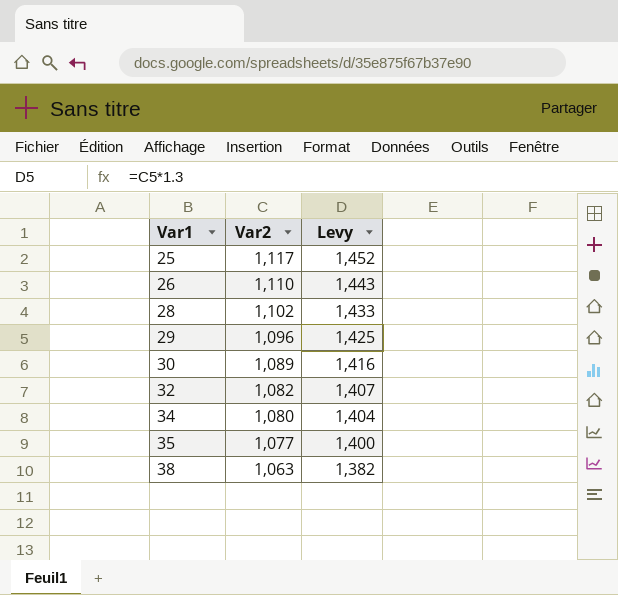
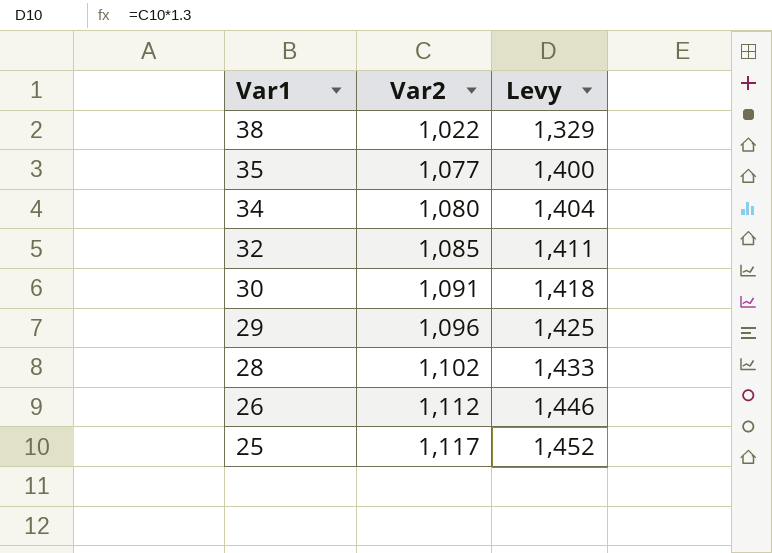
row order: Var1 ascending -> Var1 descending
38 | Var2: 1,063 -> 1,022
38 | Levy: 1,382 -> 1,329
32 | Var2: 1,082 -> 1,085
32 | Levy: 1,407 -> 1,411
30 | Var2: 1,089 -> 1,091
30 | Levy: 1,416 -> 1,418
26 | Var2: 1,110 -> 1,112
26 | Levy: 1,443 -> 1,446

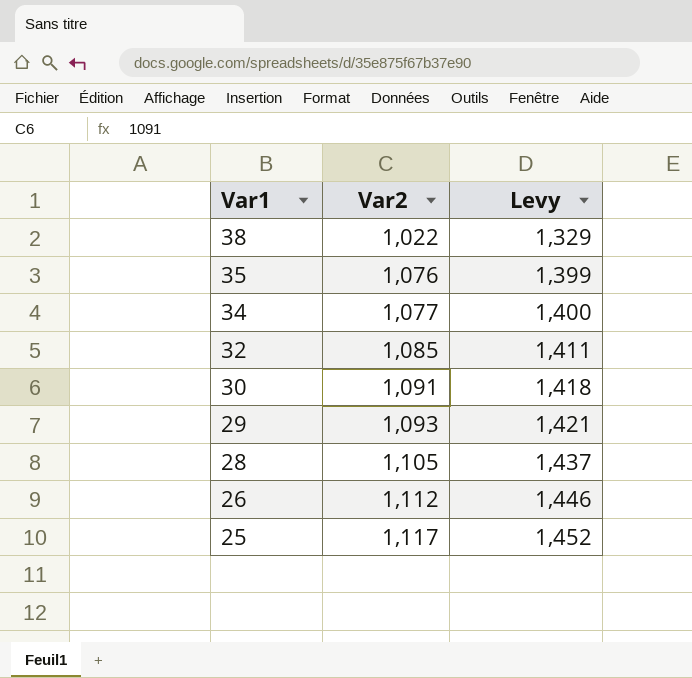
35 | Var2: 1,077 -> 1,076
35 | Levy: 1,400 -> 1,399
34 | Var2: 1,080 -> 1,077
34 | Levy: 1,404 -> 1,400
29 | Var2: 1,096 -> 1,093
29 | Levy: 1,425 -> 1,421
28 | Var2: 1,102 -> 1,105
28 | Levy: 1,433 -> 1,437

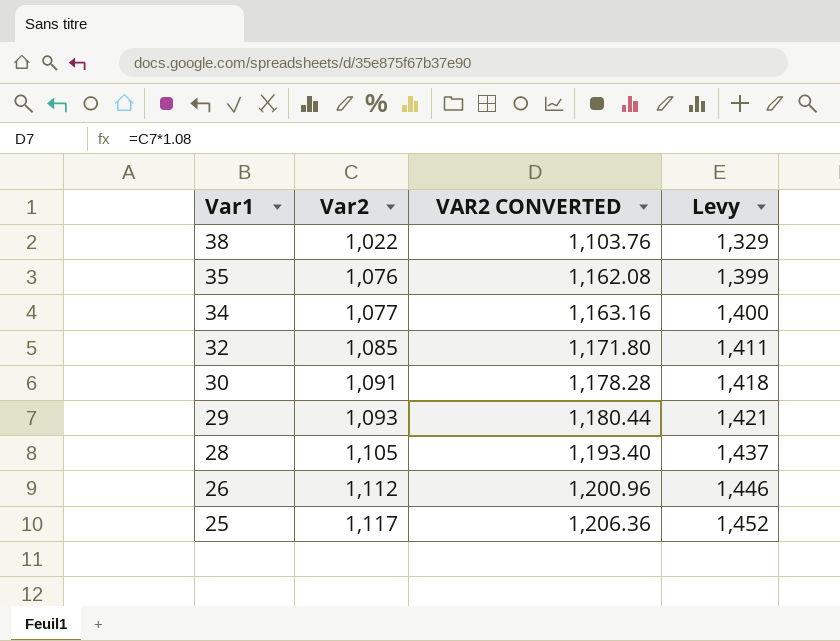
column VAR2 CONVERTED | formula: none -> [Var2] * 1.08

